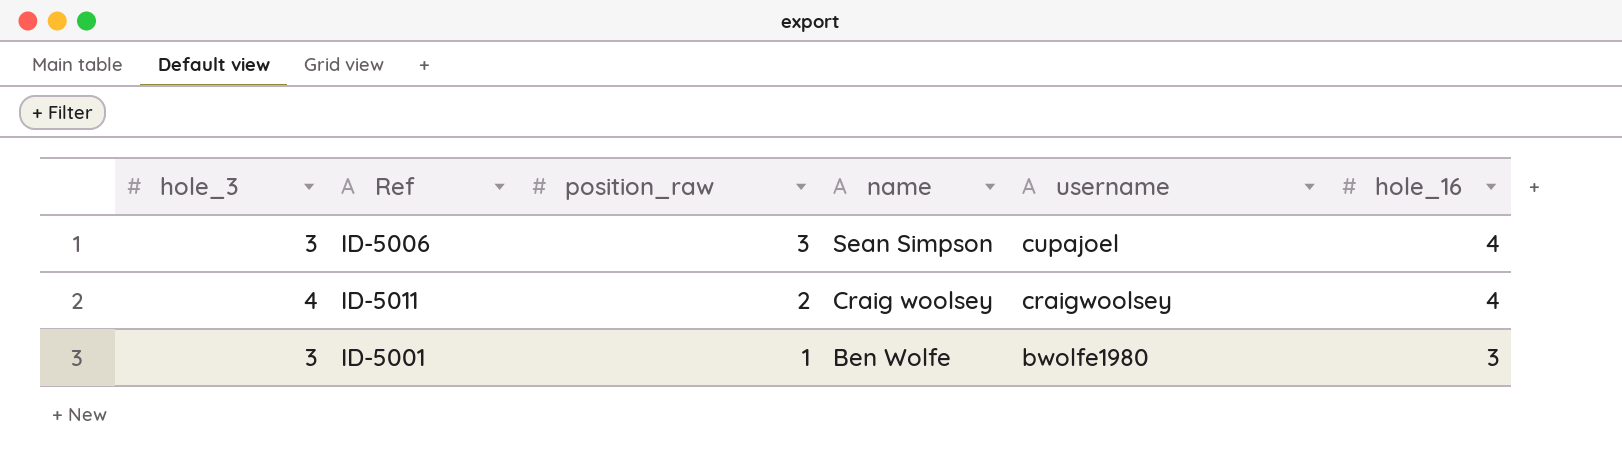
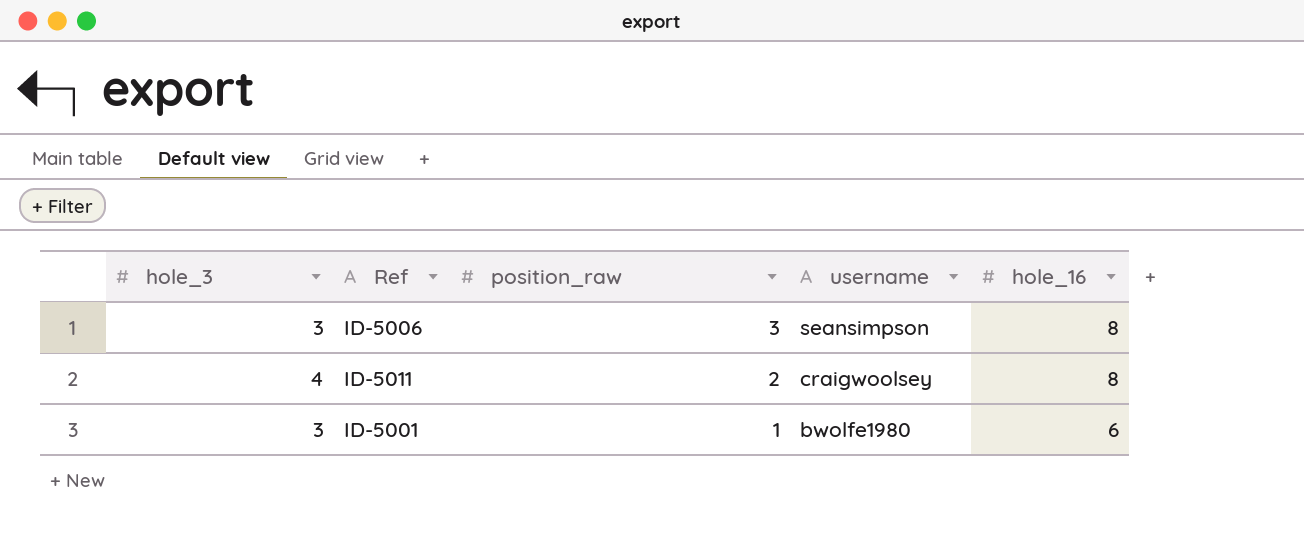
column name | position: 4 -> none
ID-5006 | username: cupajoel -> seansimpson
ID-5006 | hole_16: 4 -> 8
ID-5011 | hole_16: 4 -> 8
ID-5001 | hole_16: 3 -> 6

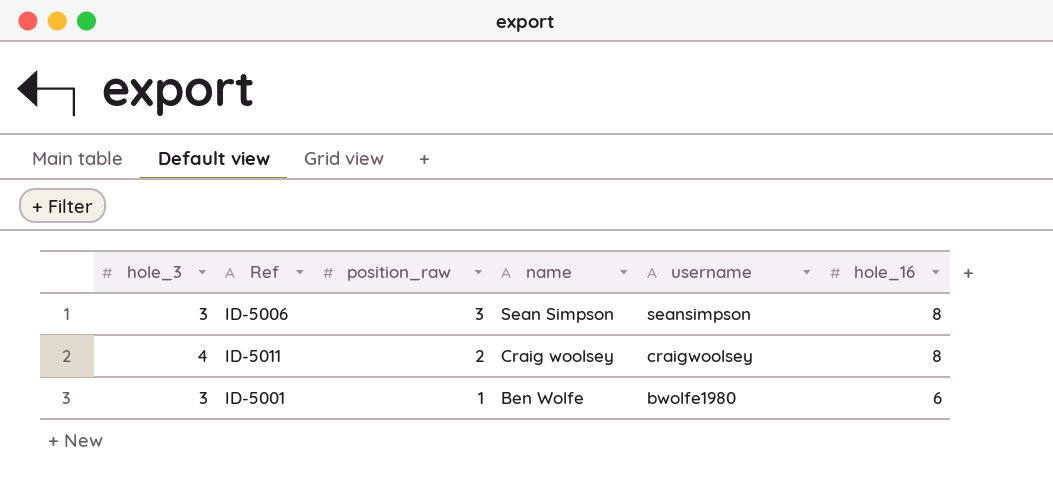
column name | position: none -> 4

